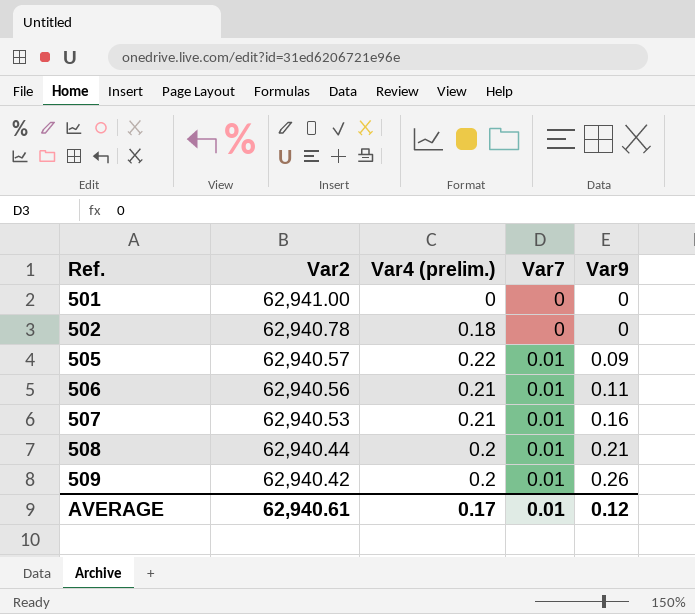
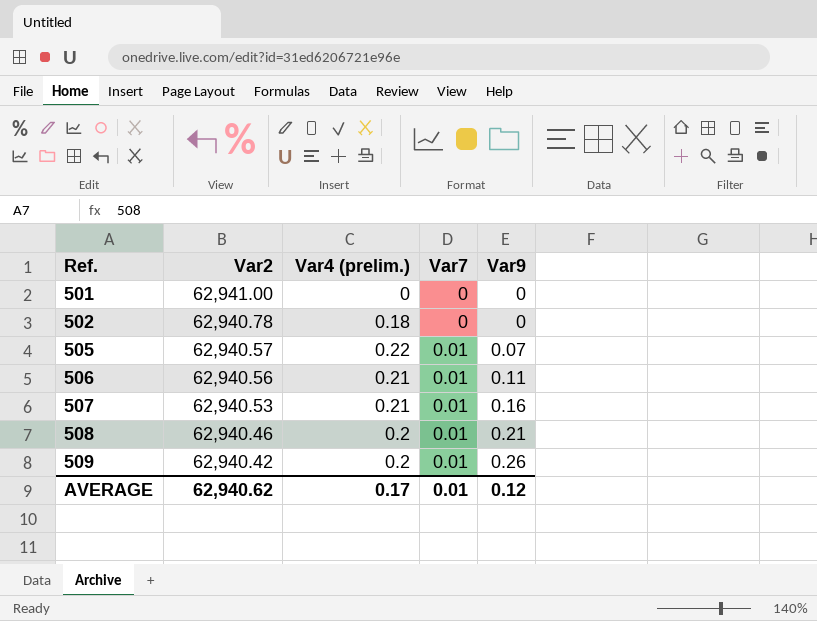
505 | Var9: 0.09 -> 0.07
508 | Var2: 62,940.44 -> 62,940.46
AVERAGE | Var2: 62,940.61 -> 62,940.62

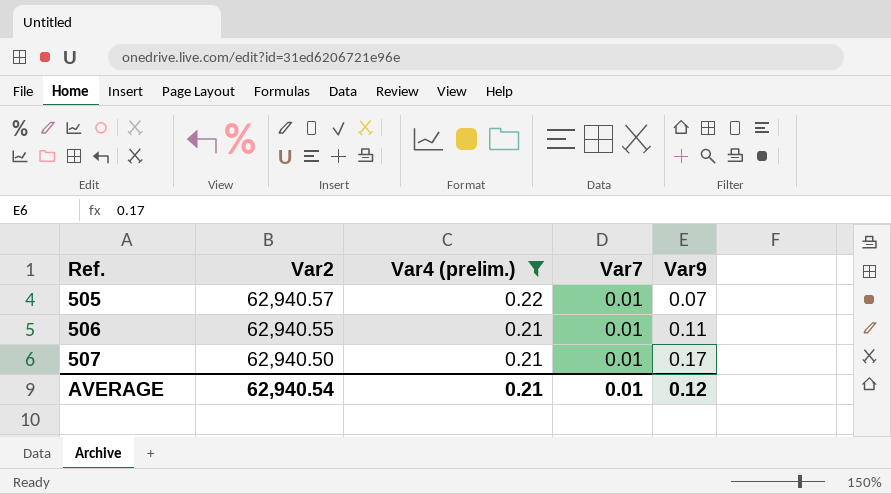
filter: none -> Var4 (prelim.) >= 0.21
506 | Var2: 62,940.56 -> 62,940.55
507 | Var2: 62,940.53 -> 62,940.50
507 | Var9: 0.16 -> 0.17
AVERAGE | Var2: 62,940.62 -> 62,940.54
AVERAGE | Var4 (prelim.): 0.17 -> 0.21

